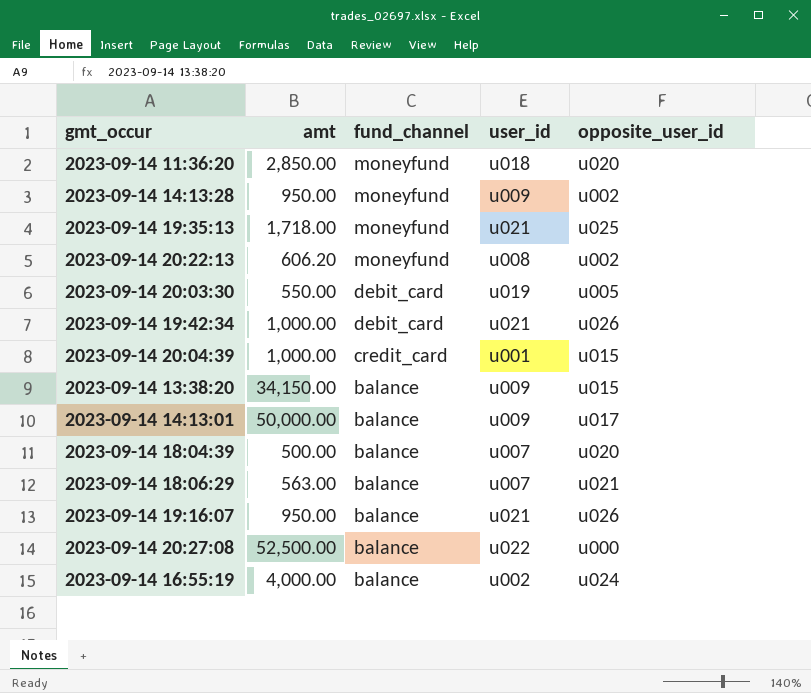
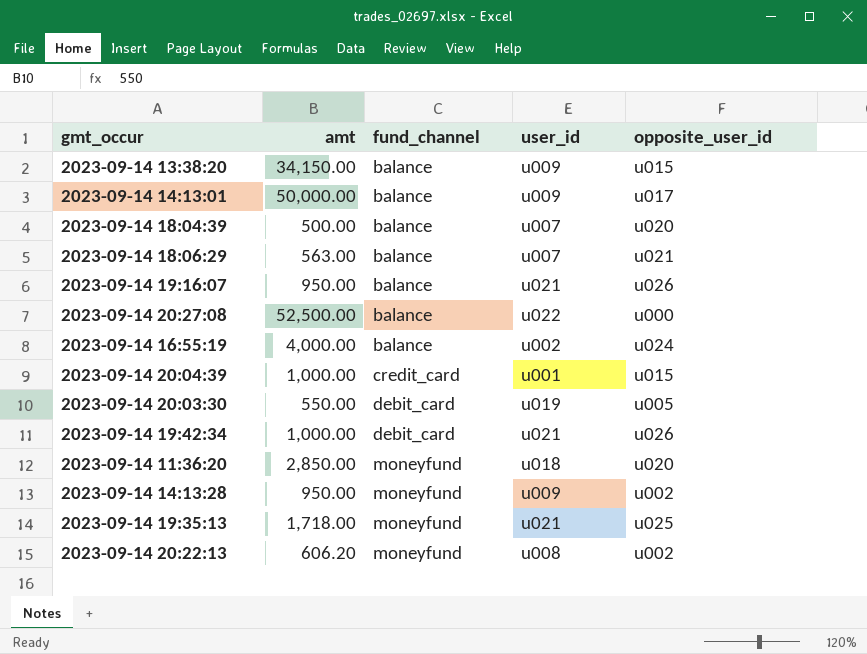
row order: fund_channel descending -> fund_channel ascending

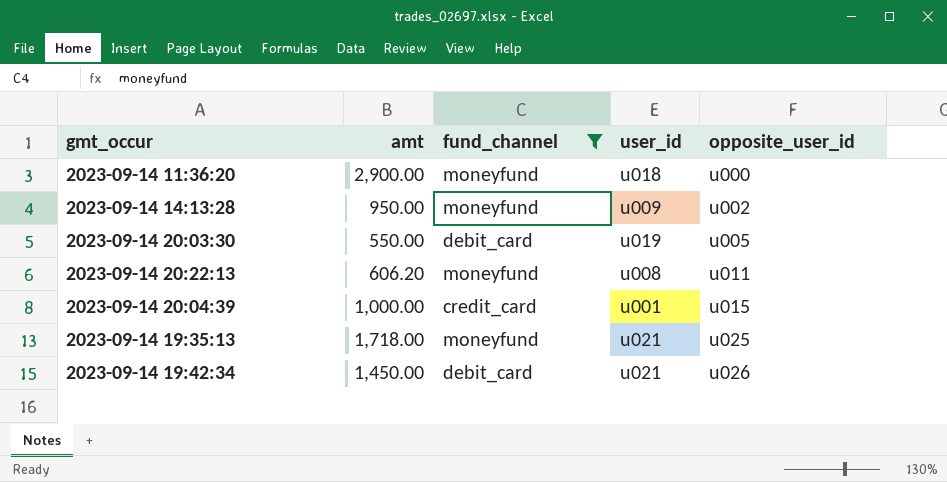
filter: none -> fund_channel != balance
row order: fund_channel ascending -> opposite_user_id ascending
2023-09-14 11:36:20 | amt: 2,850.00 -> 2,900.00
2023-09-14 11:36:20 | opposite_user_id: u020 -> u000
2023-09-14 20:22:13 | opposite_user_id: u002 -> u011
2023-09-14 19:42:34 | amt: 1,000.00 -> 1,450.00

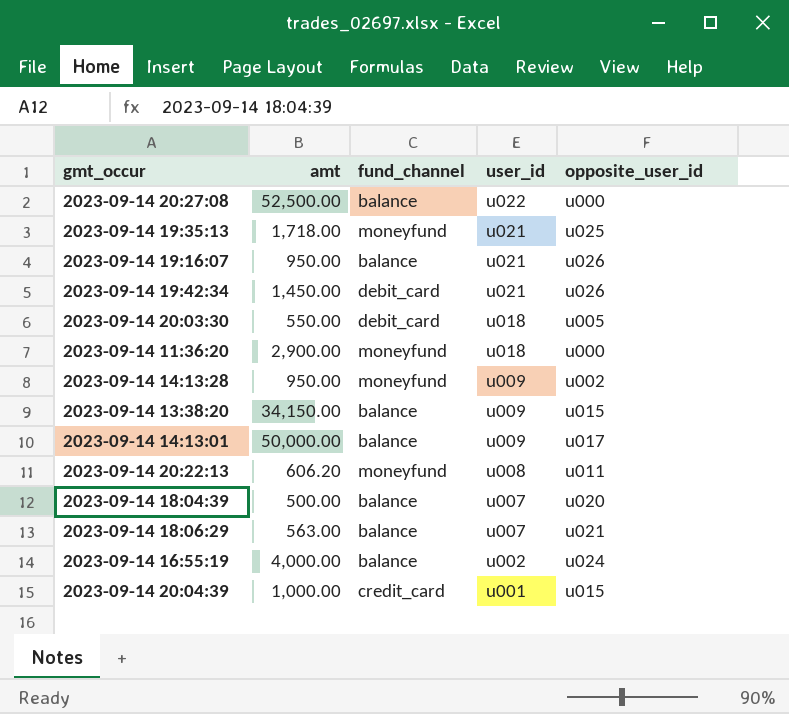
filter: fund_channel != balance -> none
row order: opposite_user_id ascending -> user_id descending
2023-09-14 20:03:30 | user_id: u019 -> u018

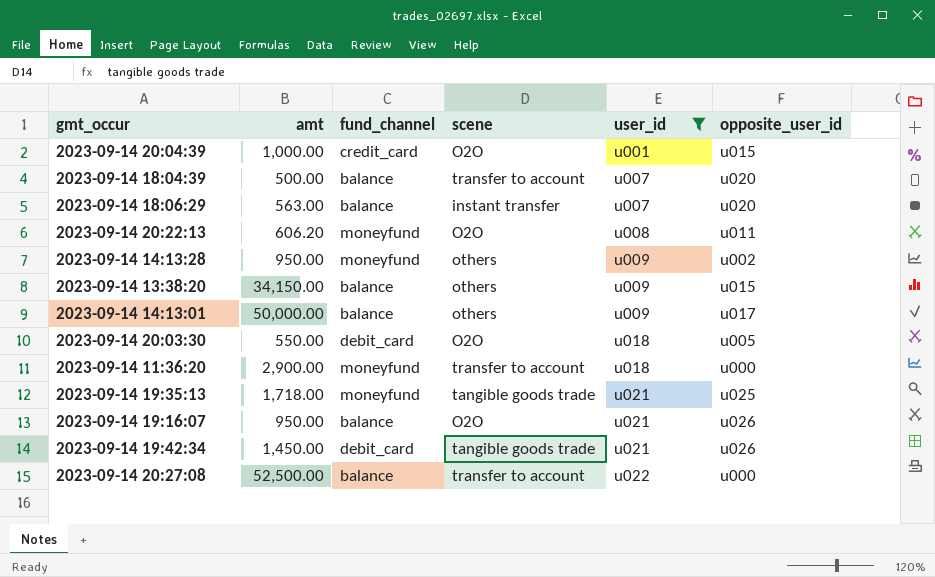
filter: none -> user_id != u002
row order: user_id descending -> user_id ascending
column scene | position: none -> 4
2023-09-14 18:06:29 | opposite_user_id: u021 -> u020

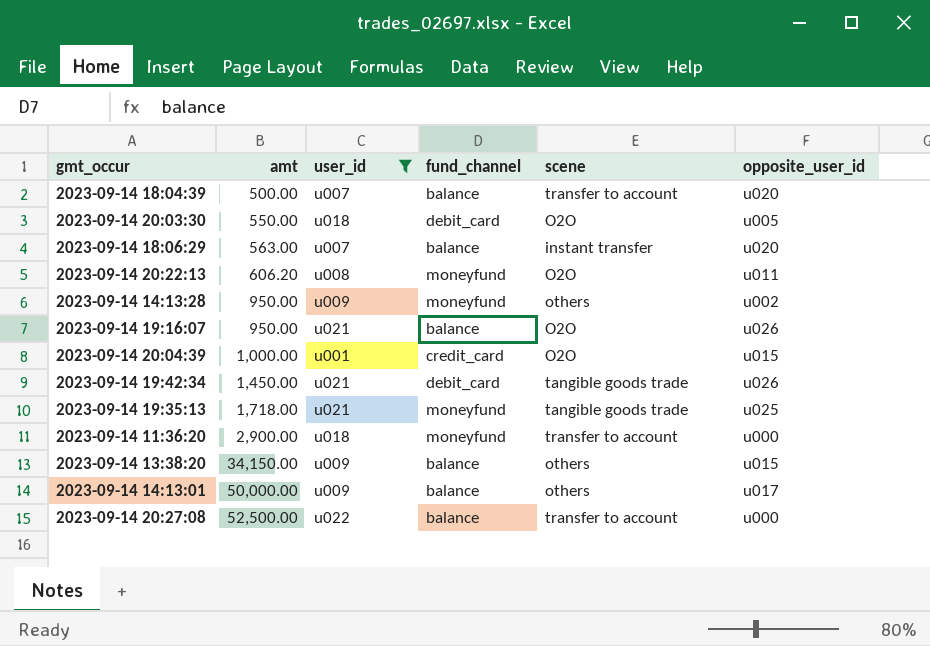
row order: user_id ascending -> amt ascending
column user_id | position: 5 -> 3

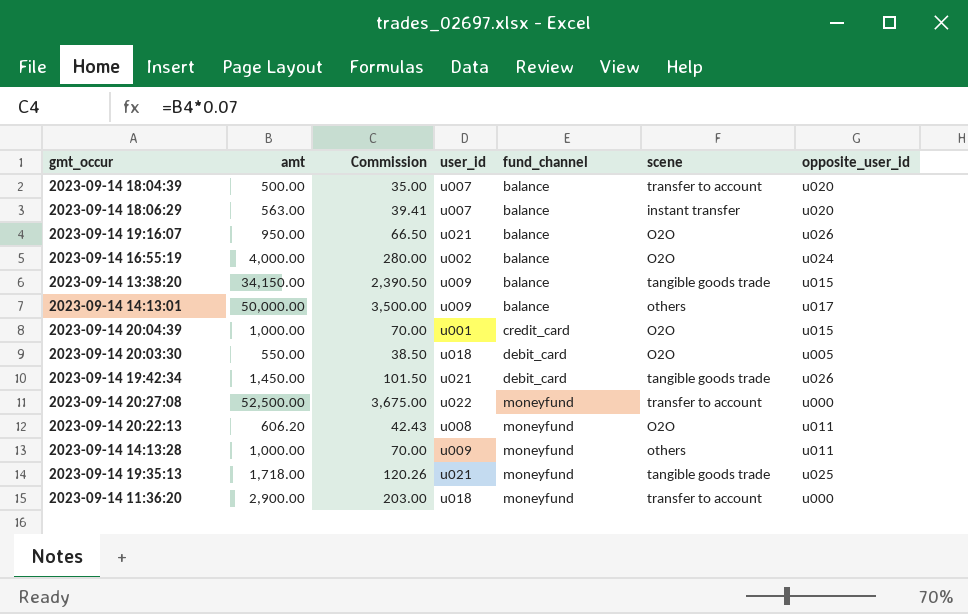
filter: user_id != u002 -> none
row order: amt ascending -> fund_channel ascending
column Commission | formula: none -> [amt] * 0.07
2023-09-14 13:38:20 | scene: others -> tangible goods trade
2023-09-14 20:27:08 | fund_channel: balance -> moneyfund
2023-09-14 14:13:28 | amt: 950.00 -> 1,000.00
2023-09-14 14:13:28 | opposite_user_id: u002 -> u011

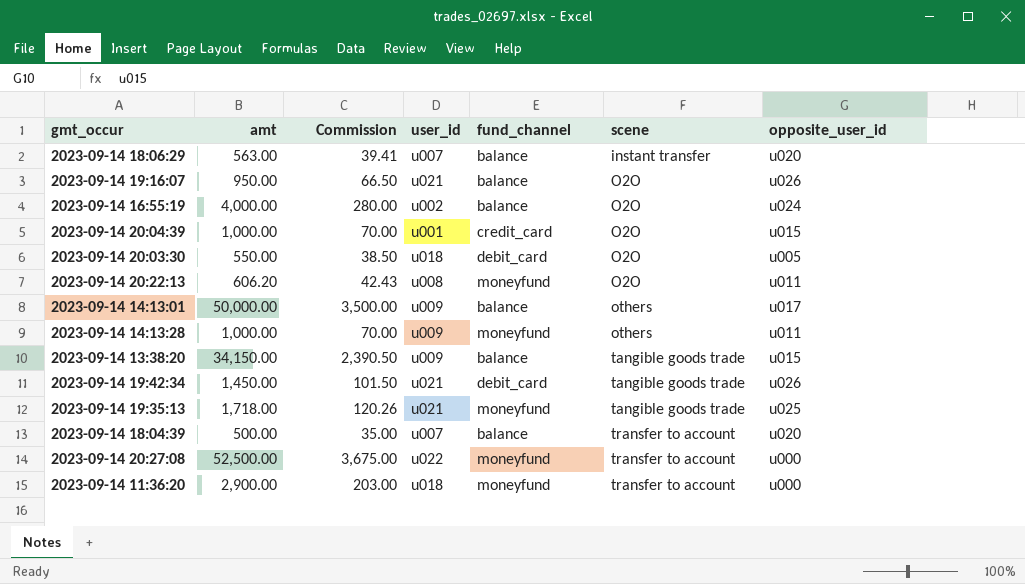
row order: fund_channel ascending -> scene ascending

